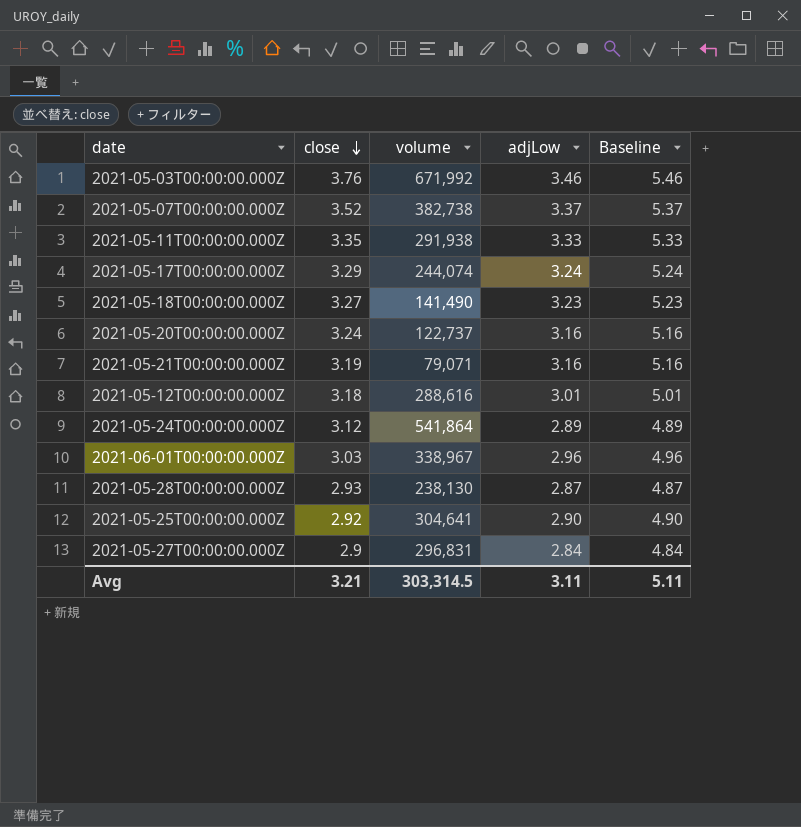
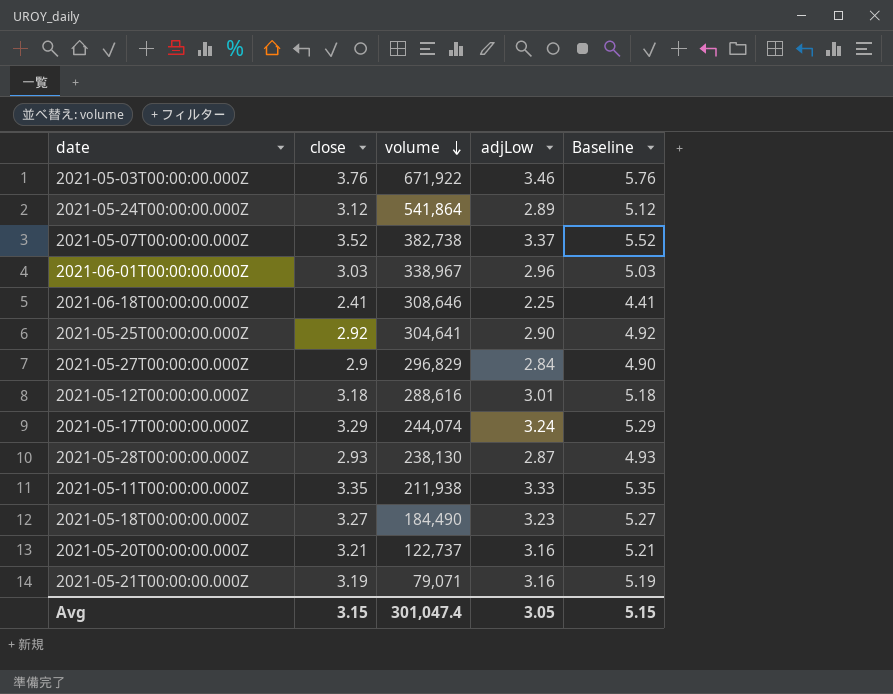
row order: close descending -> volume descending
column Baseline | formula: [adjLow] + 2 -> [close] + 2
2021-05-03T00:00:00.000Z | volume: 671,992 -> 671,922
row 2021-06-18T00:00:00.000Z: none -> 2.41 | 308,646 | 2.25 | 4.41
2021-05-27T00:00:00.000Z | volume: 296,831 -> 296,829
2021-05-11T00:00:00.000Z | volume: 291,938 -> 211,938
2021-05-18T00:00:00.000Z | volume: 141,490 -> 184,490
2021-05-20T00:00:00.000Z | close: 3.24 -> 3.21
Avg | close: 3.21 -> 3.15
Avg | volume: 303,314.5 -> 301,047.4
Avg | adjLow: 3.11 -> 3.05
Avg | Baseline: 5.11 -> 5.15

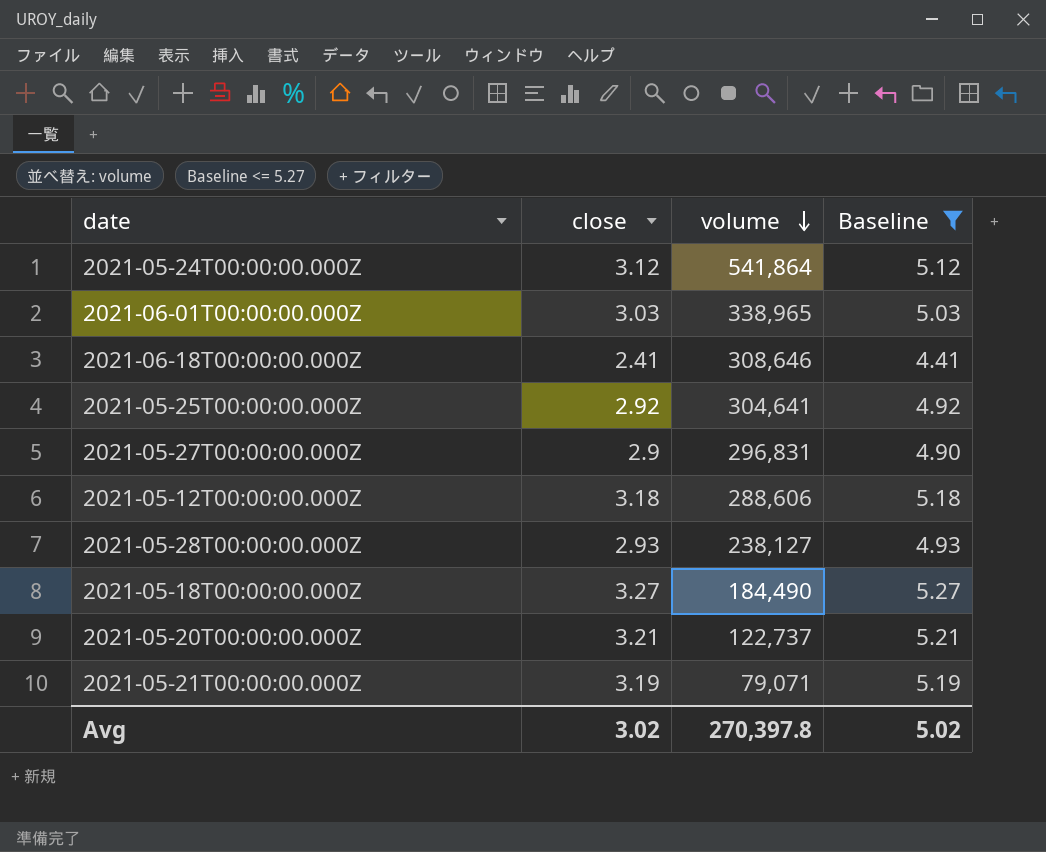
filter: none -> Baseline <= 5.27
column adjLow | position: 4 -> none
2021-06-01T00:00:00.000Z | volume: 338,967 -> 338,965
2021-05-27T00:00:00.000Z | volume: 296,829 -> 296,831
2021-05-12T00:00:00.000Z | volume: 288,616 -> 288,606
2021-05-28T00:00:00.000Z | volume: 238,130 -> 238,127
Avg | close: 3.15 -> 3.02
Avg | volume: 301,047.4 -> 270,397.8
Avg | Baseline: 5.15 -> 5.02

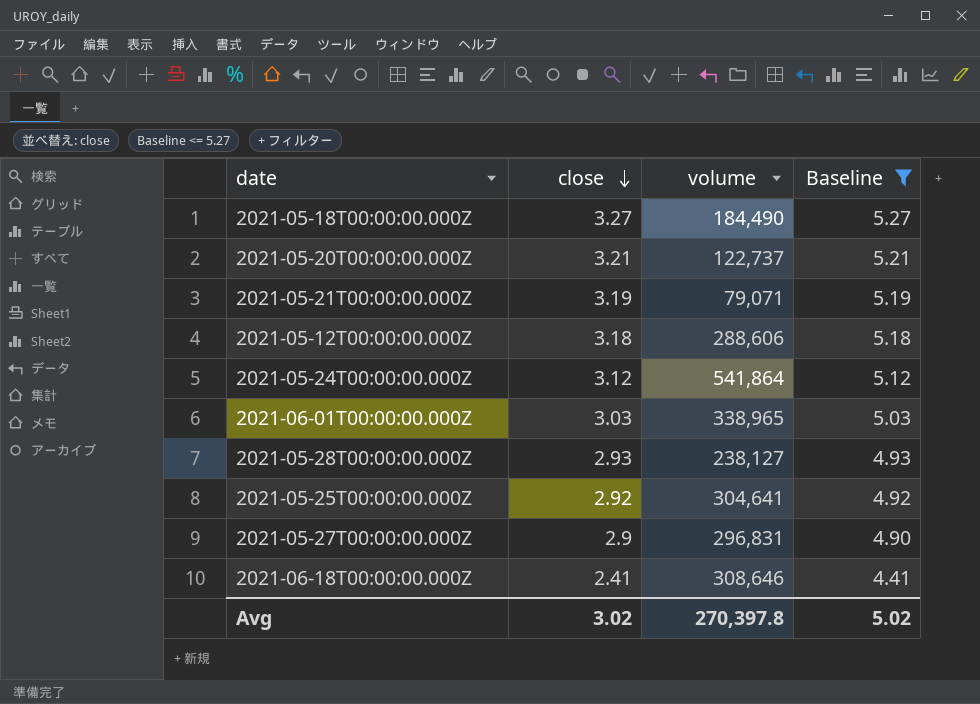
row order: volume descending -> close descending

